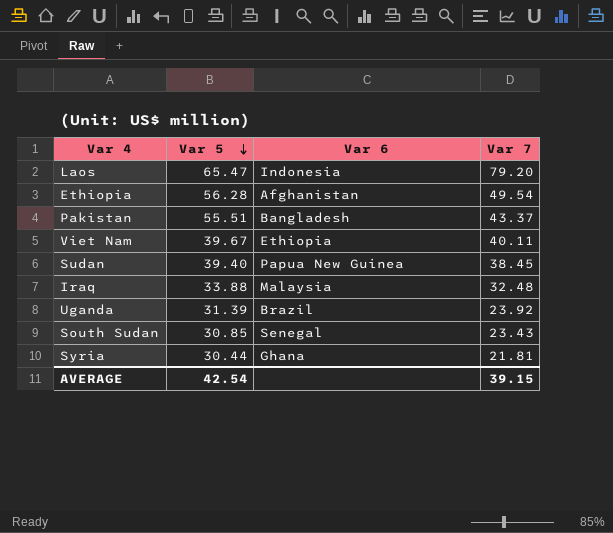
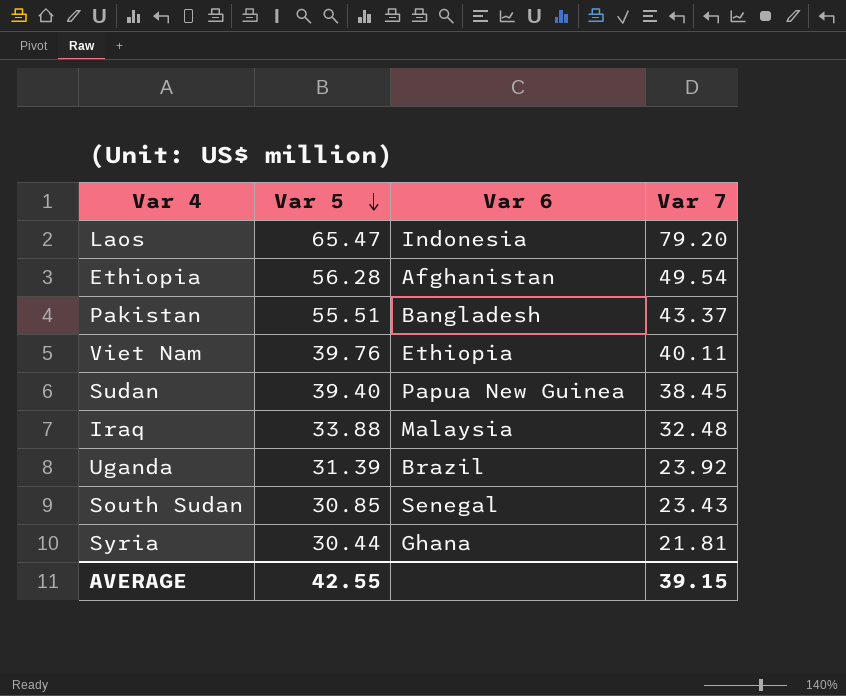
Viet Nam | Var 5: 39.67 -> 39.76
AVERAGE | Var 5: 42.54 -> 42.55

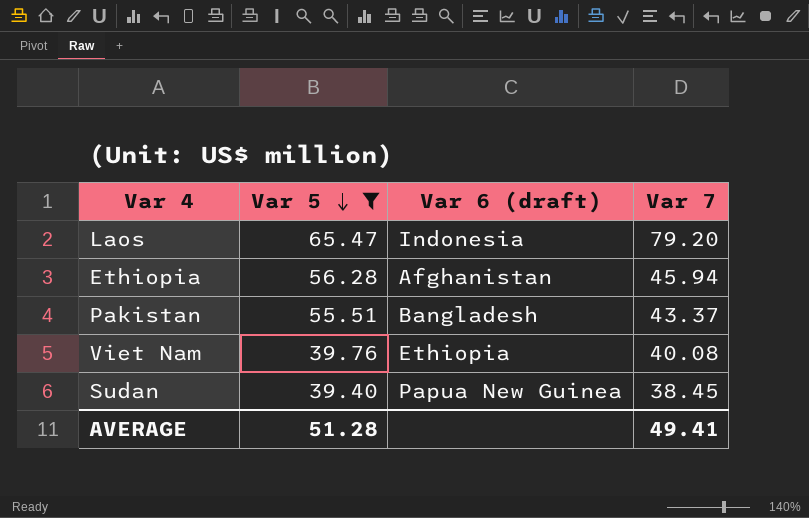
filter: none -> Var 5 >= 39.40
column name: Var 6 -> Var 6 (draft)
Ethiopia | Var 7: 49.54 -> 45.94
Viet Nam | Var 7: 40.11 -> 40.08
AVERAGE | Var 5: 42.55 -> 51.28
AVERAGE | Var 7: 39.15 -> 49.41

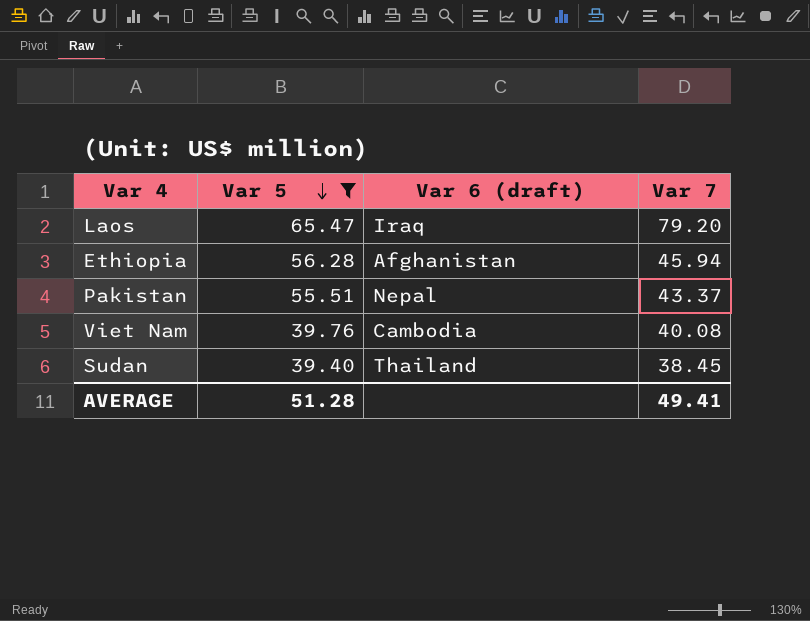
Laos | Var 6 (draft): Indonesia -> Iraq
Pakistan | Var 6 (draft): Bangladesh -> Nepal
Viet Nam | Var 6 (draft): Ethiopia -> Cambodia
Sudan | Var 6 (draft): Papua New Guinea -> Thailand

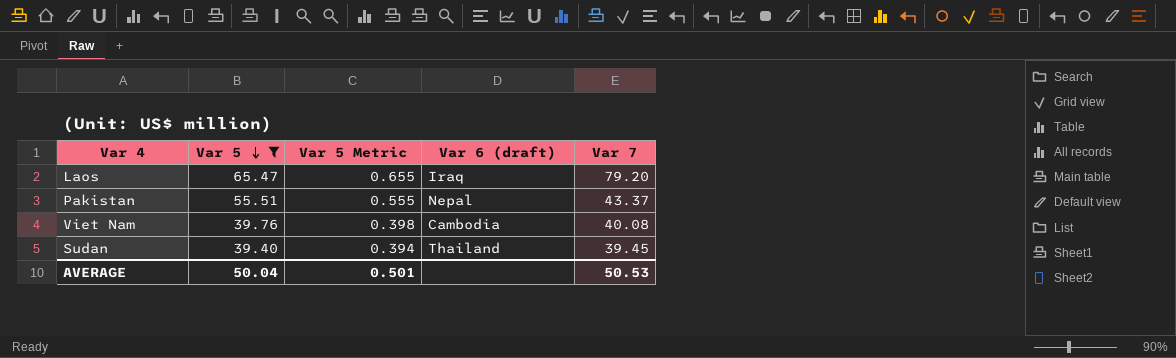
column Var 5 Metric | formula: none -> [Var 5] * 0.01
row Ethiopia: 56.28 | Afghanistan | 45.94 -> none
Sudan | Var 7: 38.45 -> 39.45
AVERAGE | Var 5: 51.28 -> 50.04
AVERAGE | Var 7: 49.41 -> 50.53

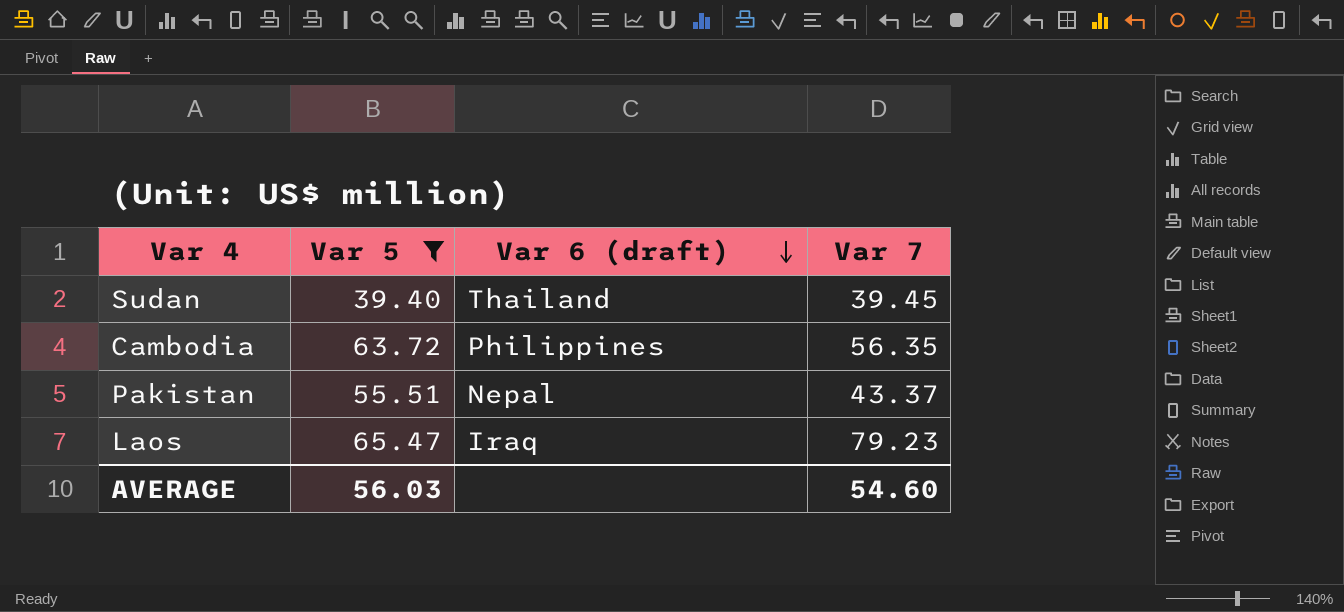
row order: Var 5 descending -> Var 6 (draft) descending
column Var 5 Metric | formula: [Var 5] * 0.01 -> none
row Viet Nam: 39.76 | 0.398 | Cambodia | 40.08 -> none
row Cambodia: none -> 63.72 | Philippines | 56.35
Laos | Var 7: 79.20 -> 79.23
AVERAGE | Var 5: 50.04 -> 56.03
AVERAGE | Var 7: 50.53 -> 54.60

